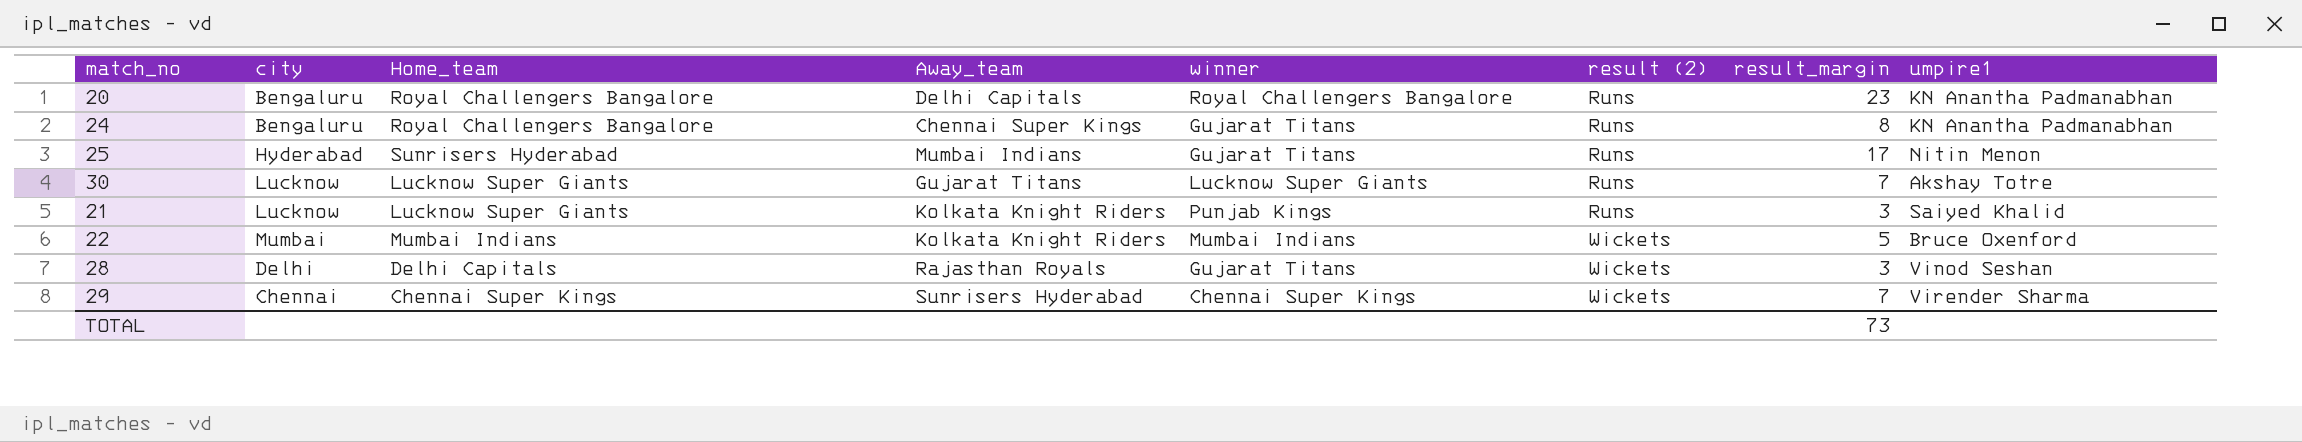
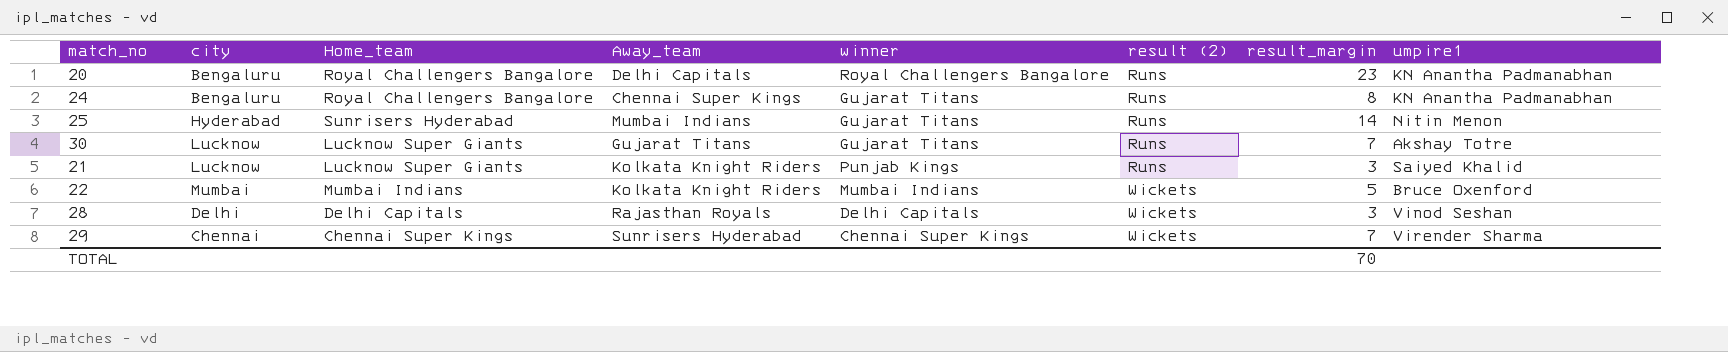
25 | result_margin: 17 -> 14
30 | winner: Lucknow Super Giants -> Gujarat Titans
28 | winner: Gujarat Titans -> Delhi Capitals
TOTAL | result_margin: 73 -> 70

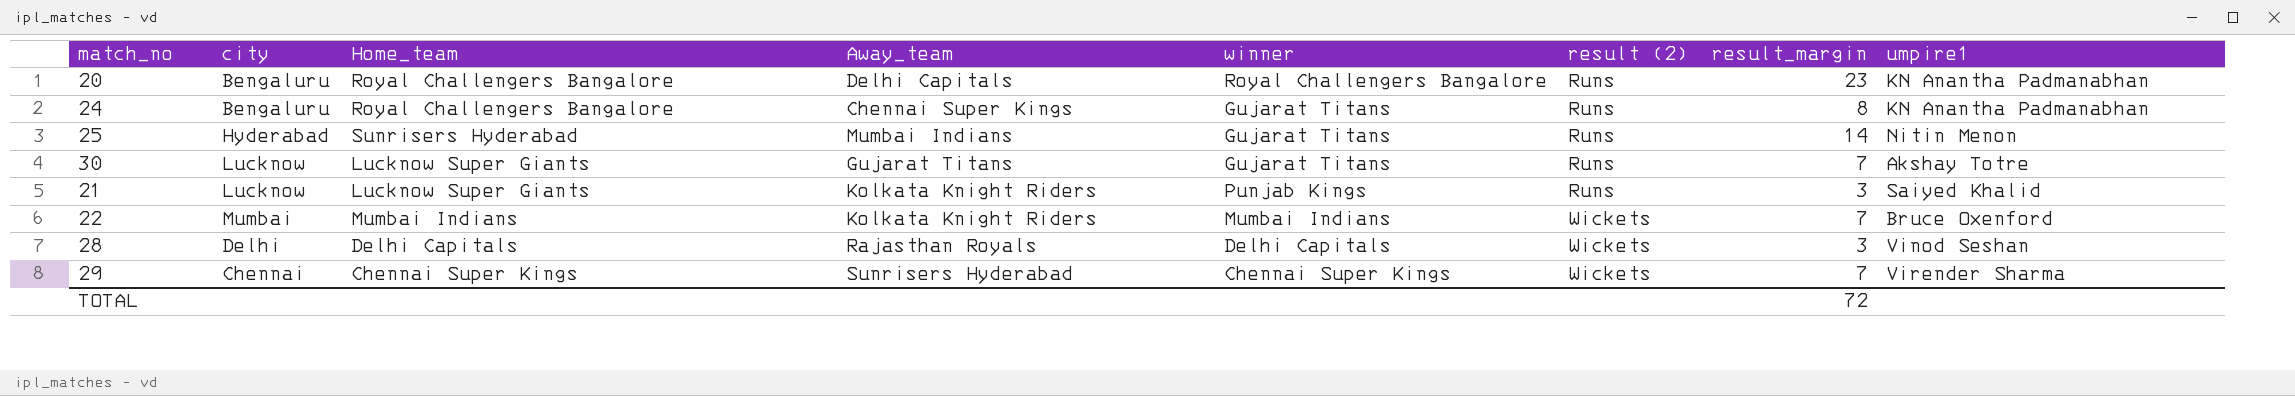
22 | result_margin: 5 -> 7
TOTAL | result_margin: 70 -> 72

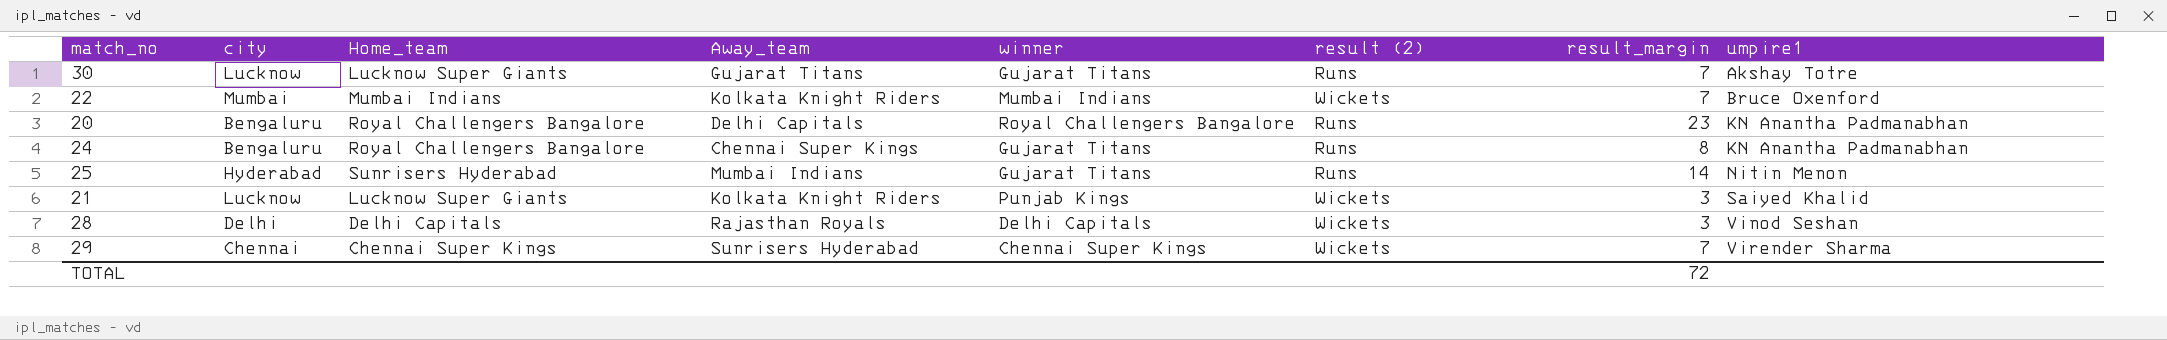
row order: result (2) ascending -> umpire1 ascending
21 | result (2): Runs -> Wickets

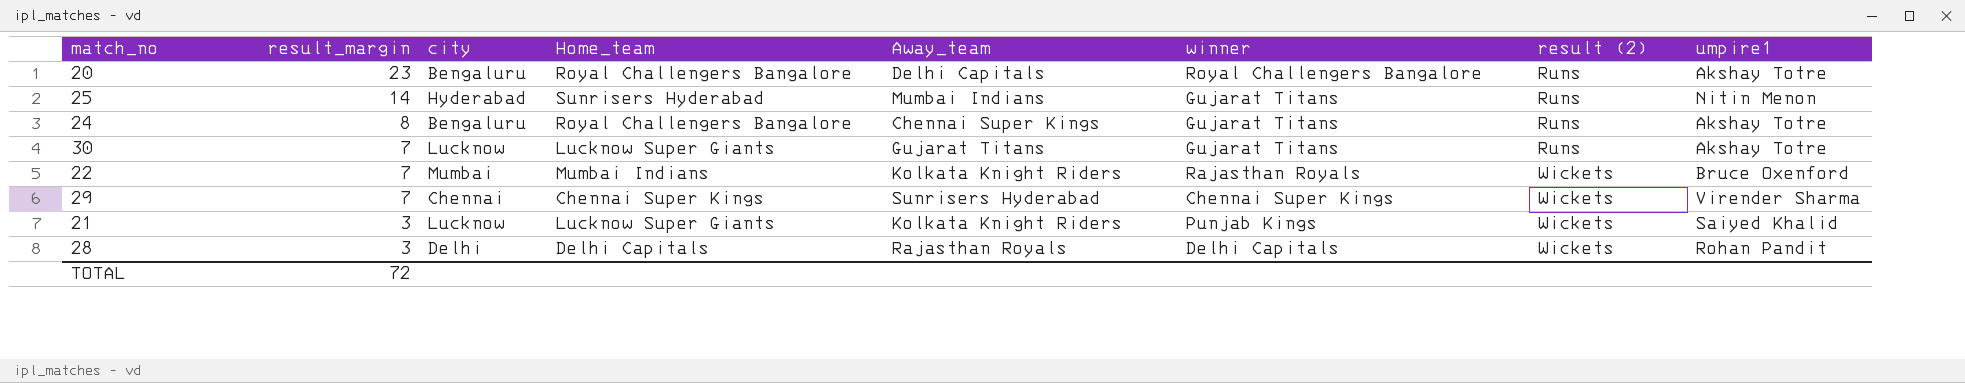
row order: umpire1 ascending -> result_margin descending
column result_margin | position: 7 -> 2
20 | umpire1: KN Anantha Padmanabhan -> Akshay Totre
24 | umpire1: KN Anantha Padmanabhan -> Akshay Totre
22 | winner: Mumbai Indians -> Rajasthan Royals
28 | umpire1: Vinod Seshan -> Rohan Pandit

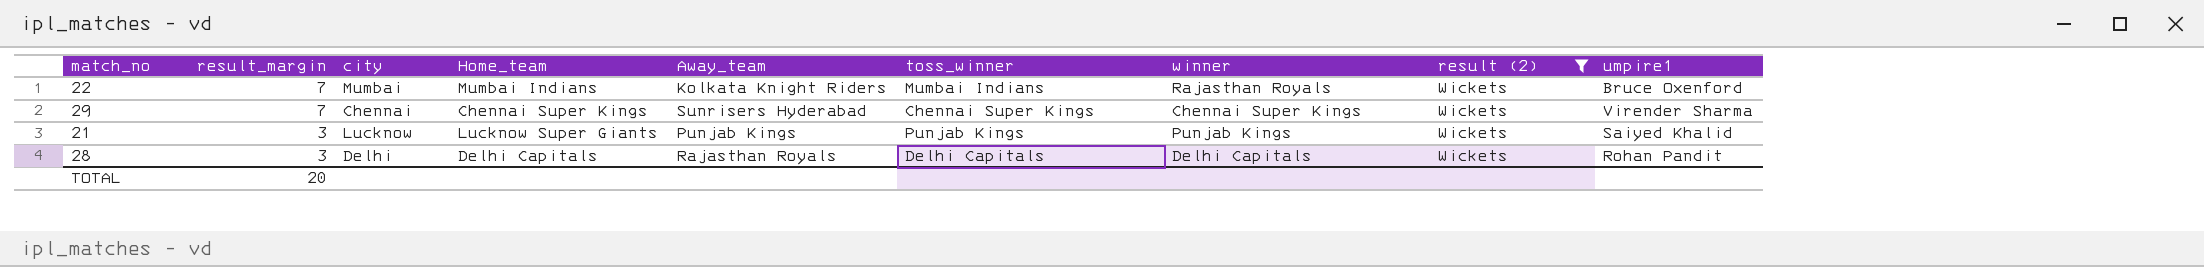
filter: none -> result (2) = Wickets
column toss_winner | position: none -> 6
21 | Away_team: Kolkata Knight Riders -> Punjab Kings
TOTAL | result_margin: 72 -> 20

